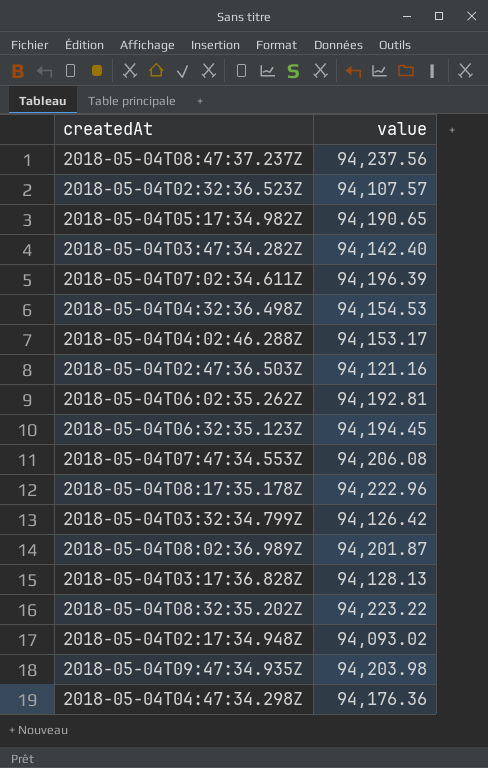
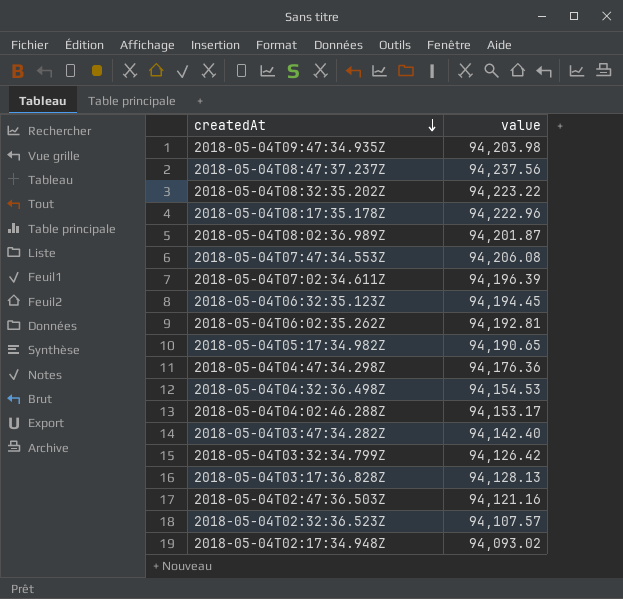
row order: none -> createdAt descending

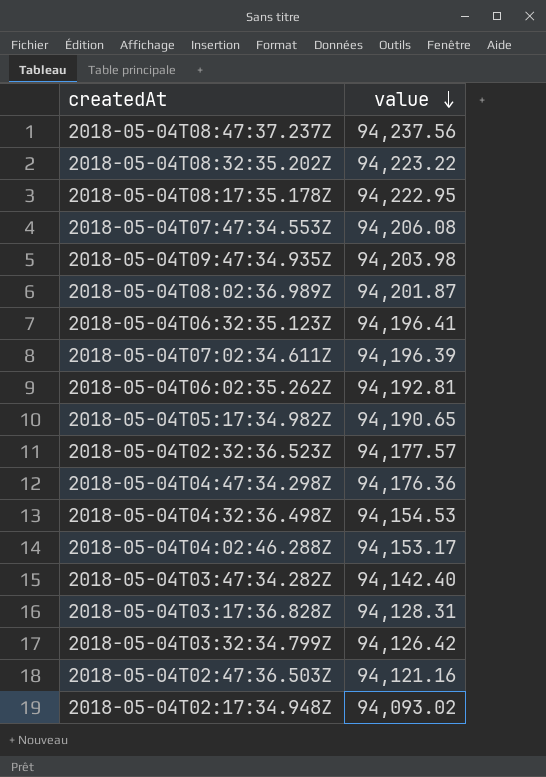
row order: createdAt descending -> value descending
2018-05-04T08:17:35.178Z | value: 94,222.96 -> 94,222.95
2018-05-04T06:32:35.123Z | value: 94,194.45 -> 94,196.41
2018-05-04T02:32:36.523Z | value: 94,107.57 -> 94,177.57
2018-05-04T03:17:36.828Z | value: 94,128.13 -> 94,128.31

